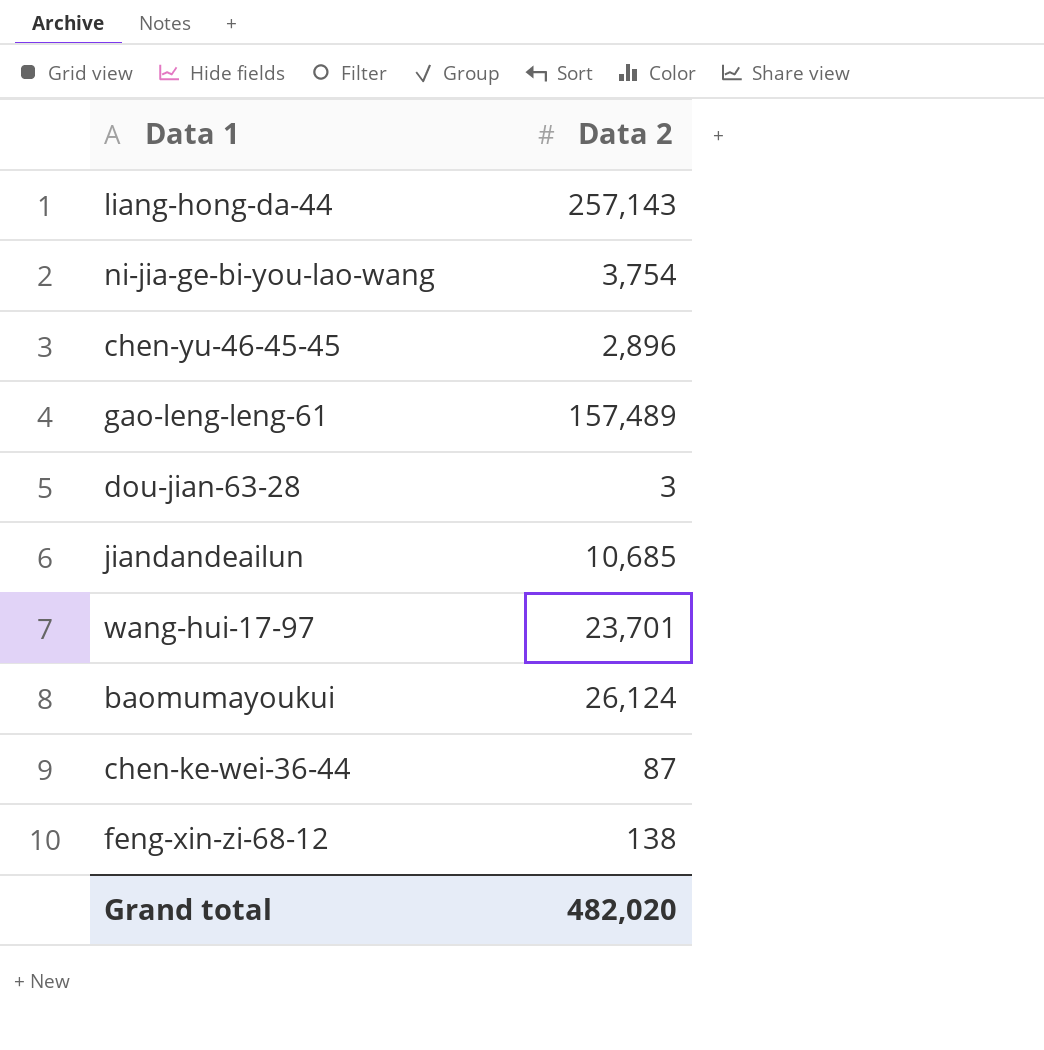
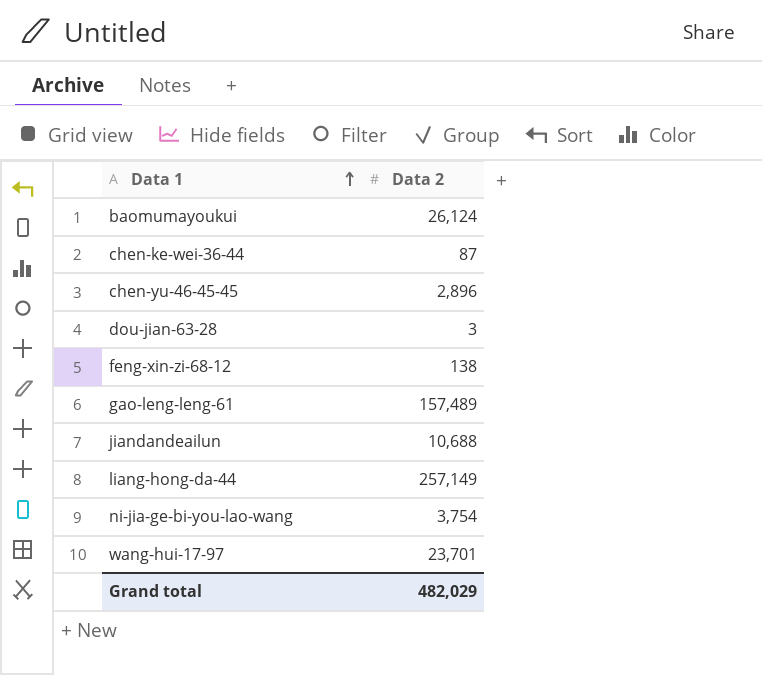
row order: none -> Data 1 ascending
jiandandeailun | Data 2: 10,685 -> 10,688
liang-hong-da-44 | Data 2: 257,143 -> 257,149
Grand total | Data 2: 482,020 -> 482,029

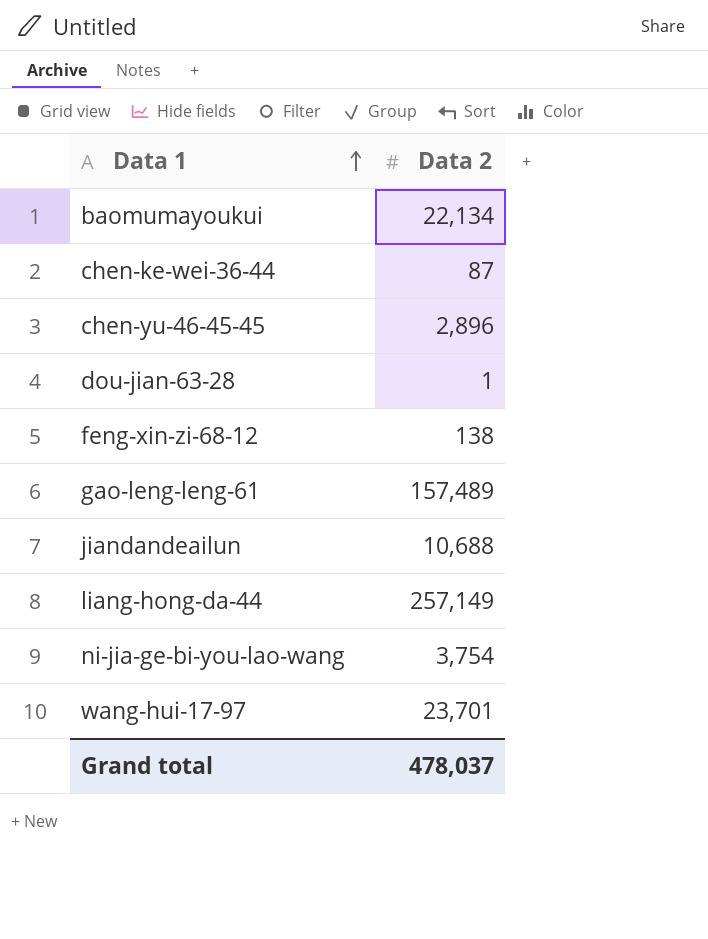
baomumayoukui | Data 2: 26,124 -> 22,134
dou-jian-63-28 | Data 2: 3 -> 1
Grand total | Data 2: 482,029 -> 478,037

